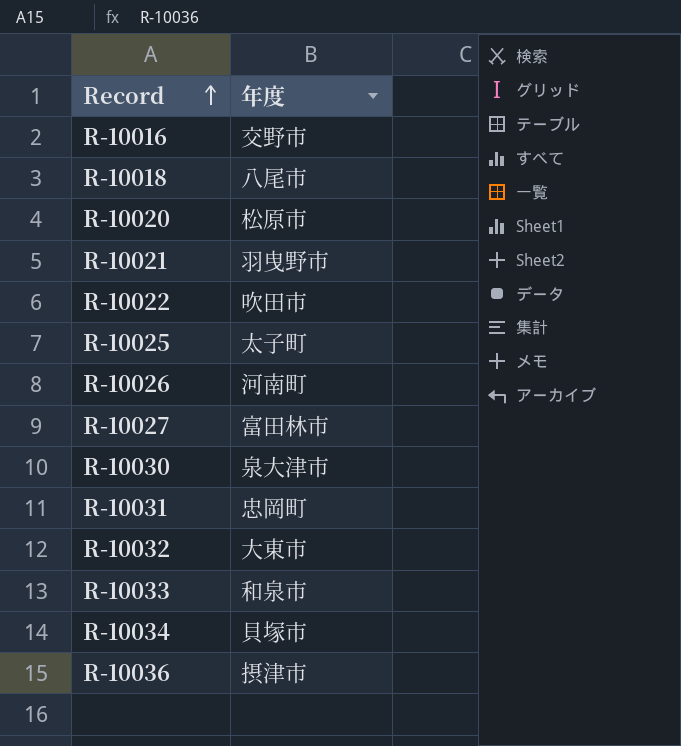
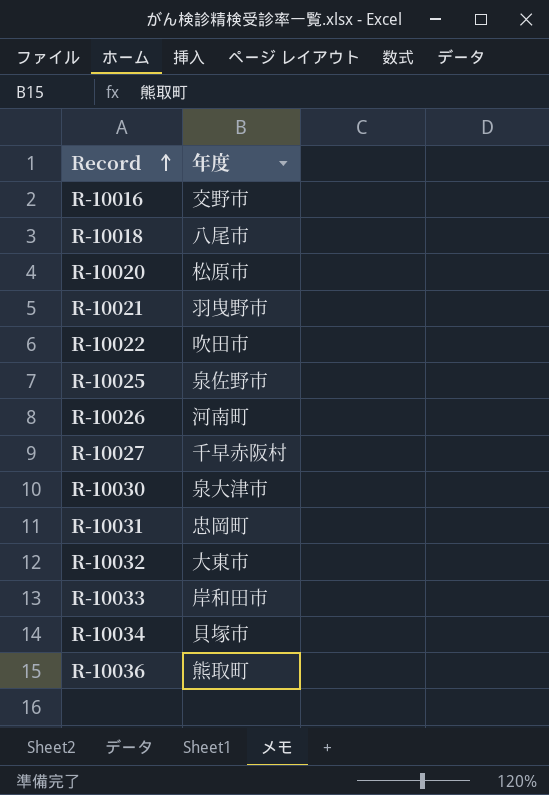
R-10025 | 年度: 太子町 -> 泉佐野市
R-10027 | 年度: 富田林市 -> 千早赤阪村
R-10033 | 年度: 和泉市 -> 岸和田市
R-10036 | 年度: 摂津市 -> 熊取町

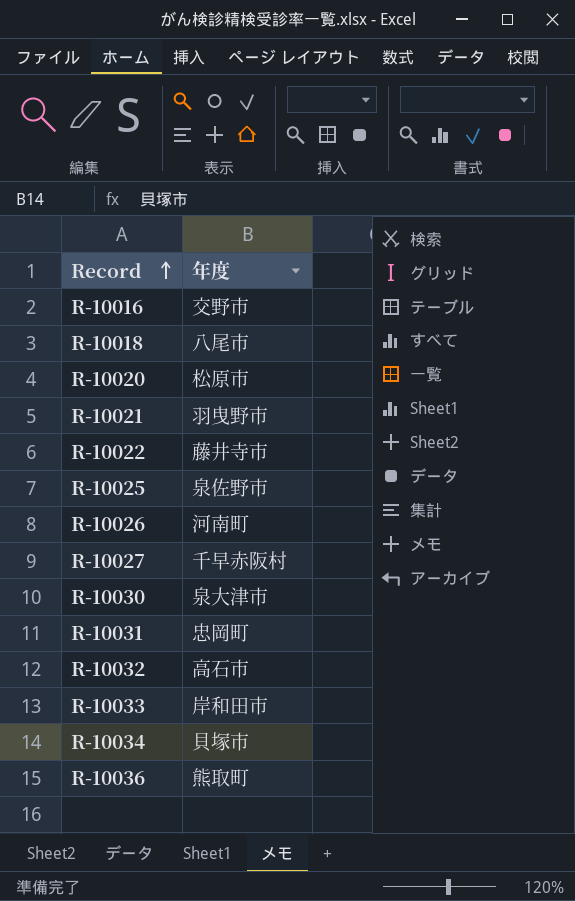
R-10022 | 年度: 吹田市 -> 藤井寺市
R-10032 | 年度: 大東市 -> 高石市

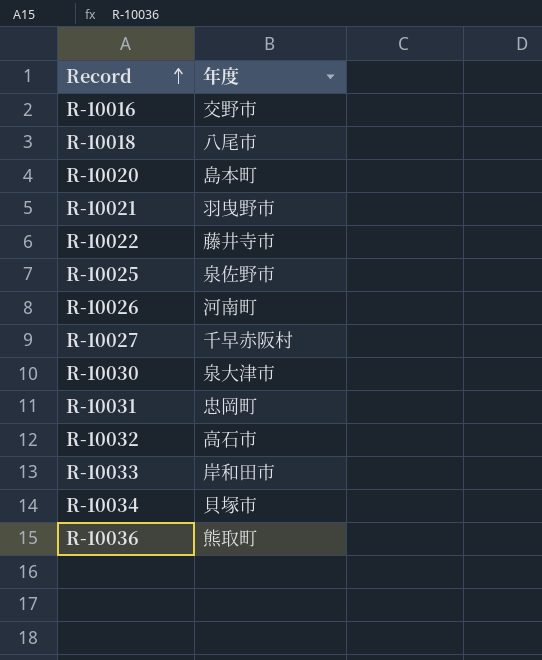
R-10020 | 年度: 松原市 -> 島本町

